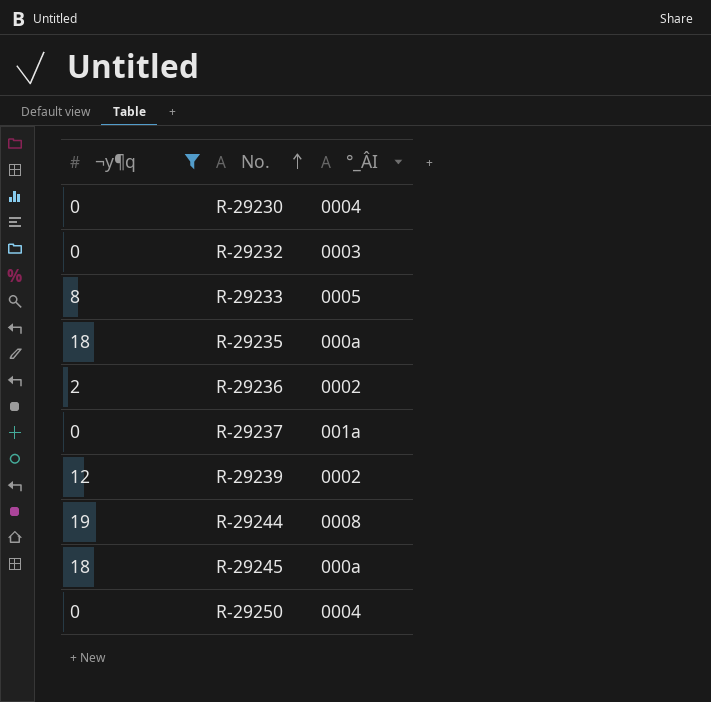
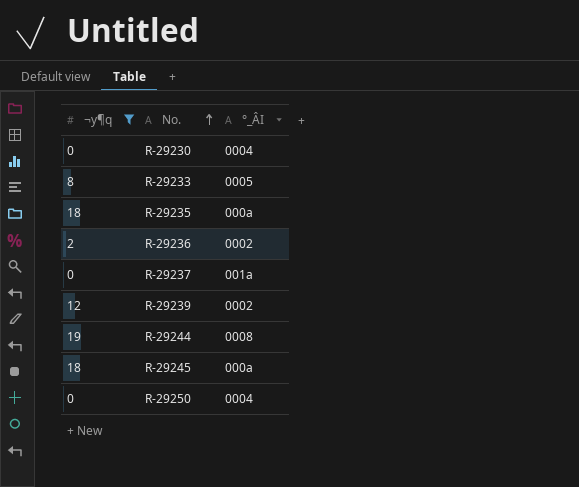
row R-29232: 0 | 0003 -> none

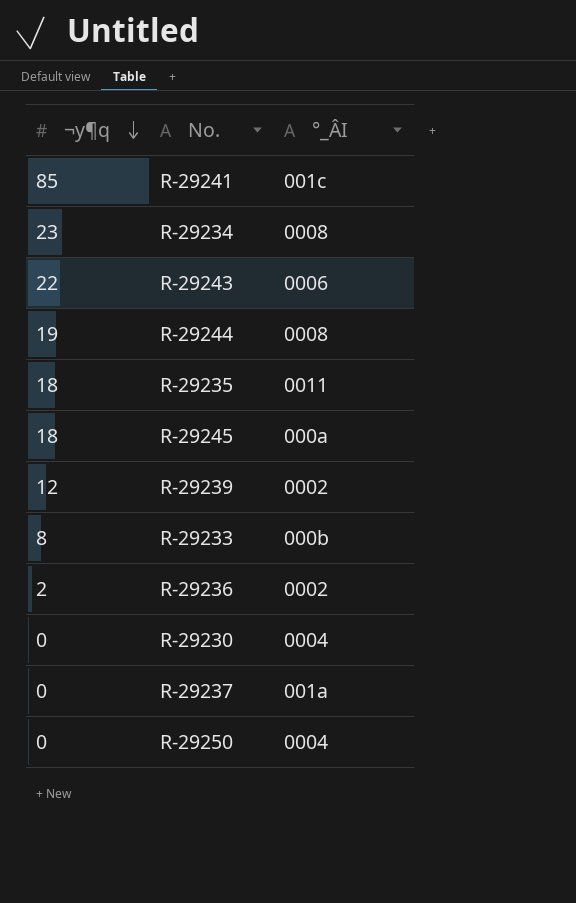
filter: ¬y¶q <= 19 -> none
row order: No. ascending -> ¬y¶q descending
R-29235 | °_ÂI: 000a -> 0011
R-29233 | °_ÂI: 0005 -> 000b

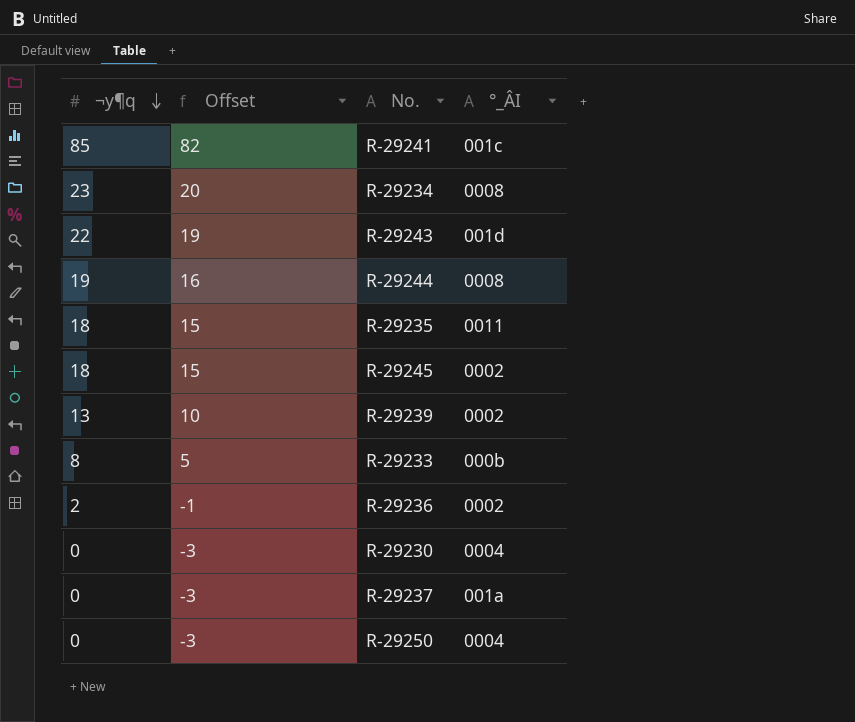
column Offset | formula: none -> [¬y¶q] - 3
R-29243 | °_ÂI: 0006 -> 001d
R-29245 | °_ÂI: 000a -> 0002
R-29239 | ¬y¶q: 12 -> 13

